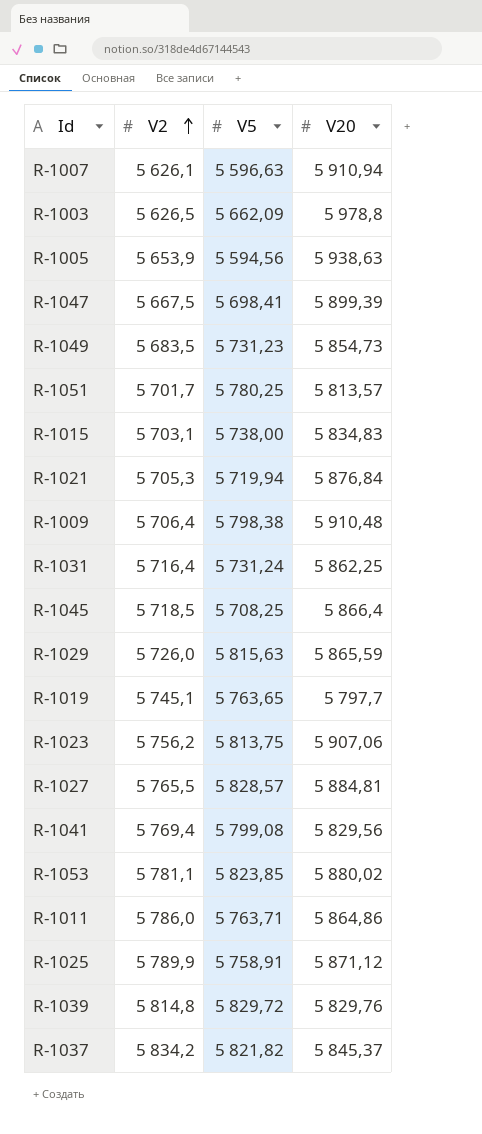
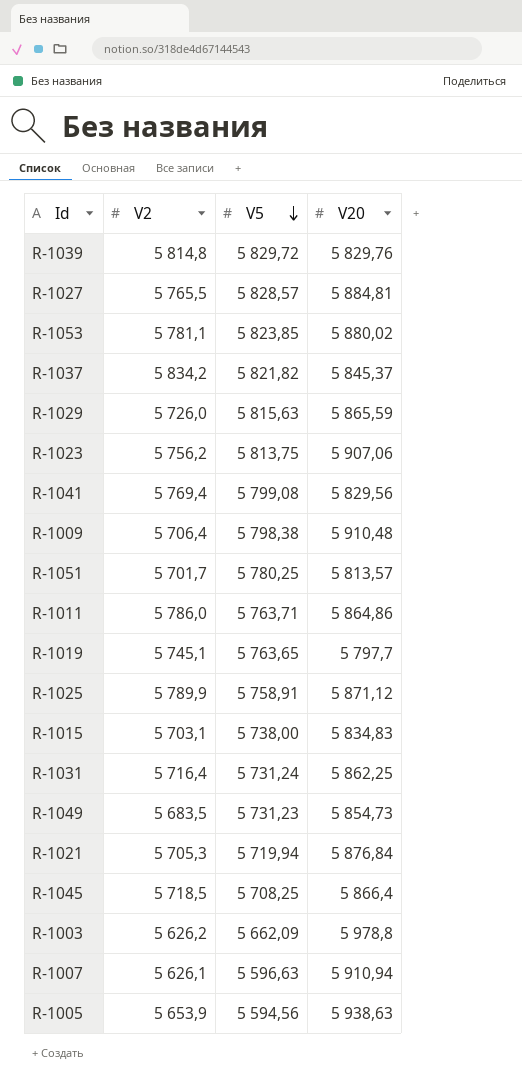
row order: V2 ascending -> V5 descending
row R-1047: 5 667,5 | 5 698,41 | 5 899,39 -> none
R-1003 | V2: 5 626,5 -> 5 626,2

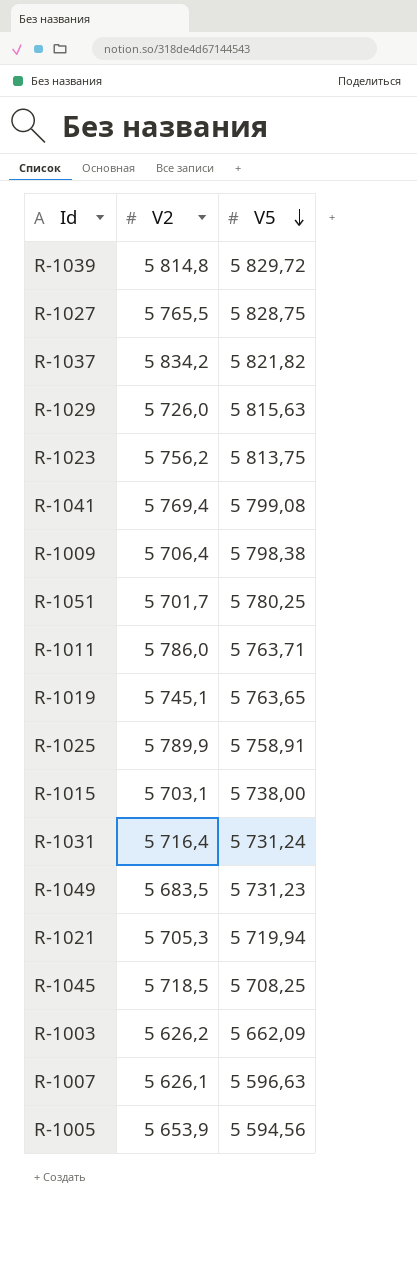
column V20 | position: 4 -> none
row R-1053: 5 781,1 | 5 823,85 | 5 880,02 -> none
R-1027 | V5: 5 828,57 -> 5 828,75

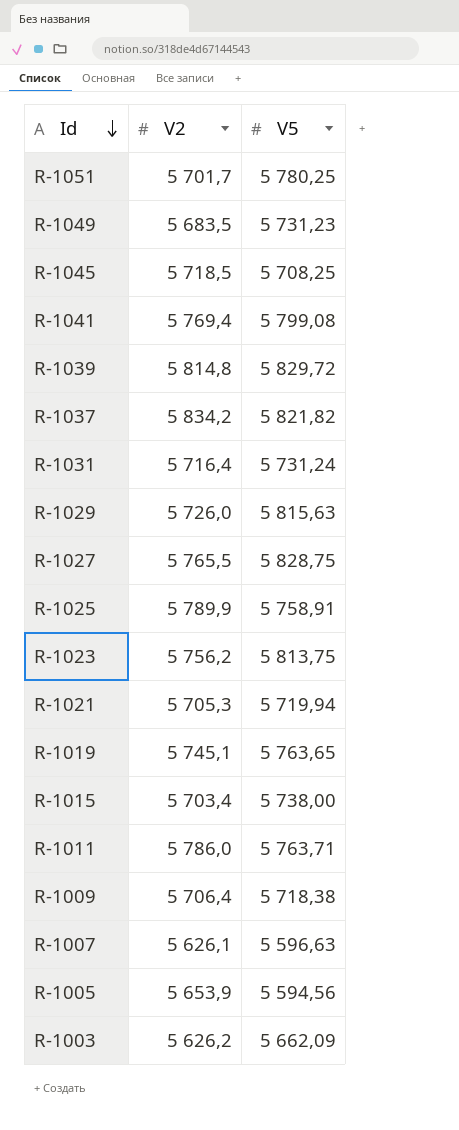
row order: V5 descending -> Id descending
R-1015 | V2: 5 703,1 -> 5 703,4
R-1009 | V5: 5 798,38 -> 5 718,38

